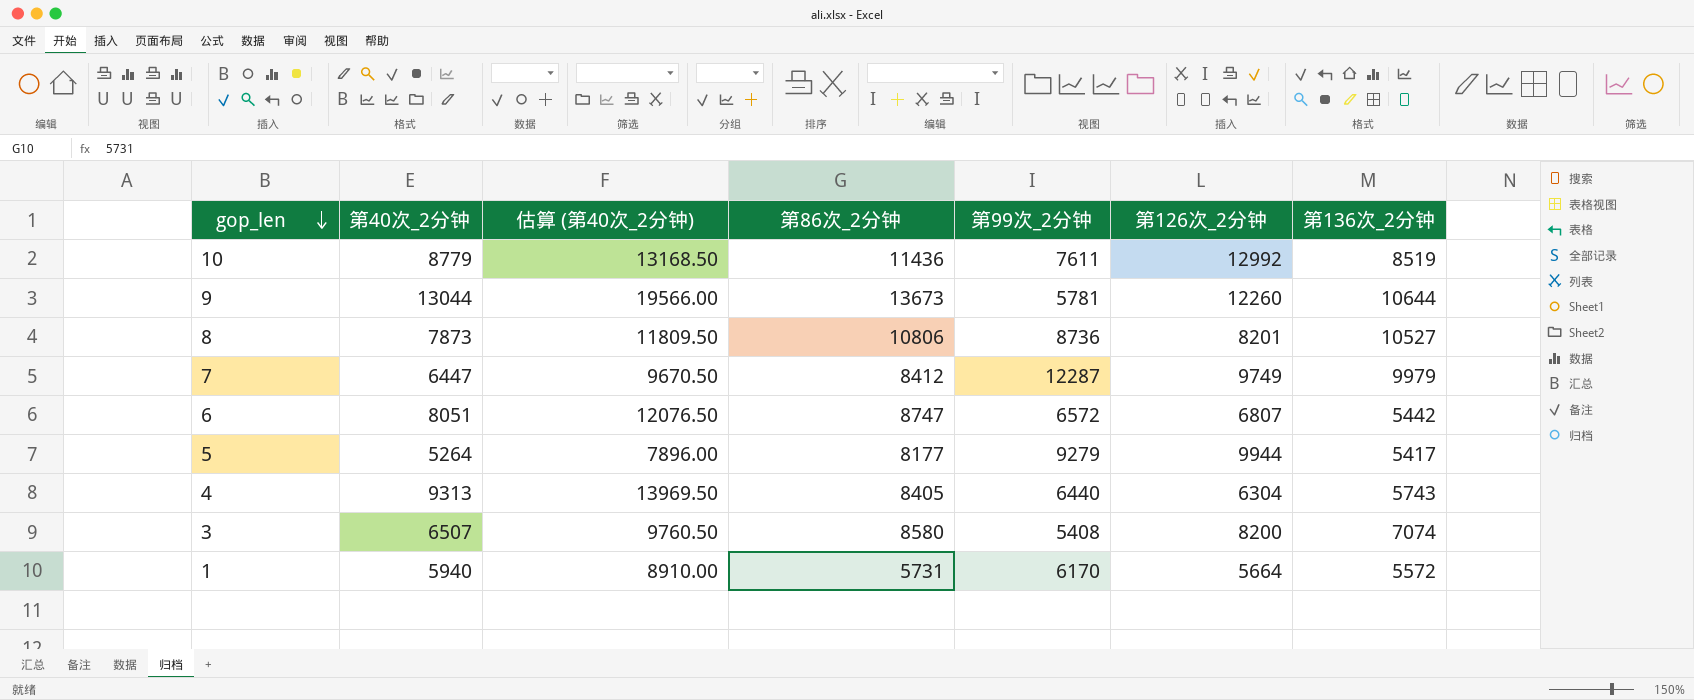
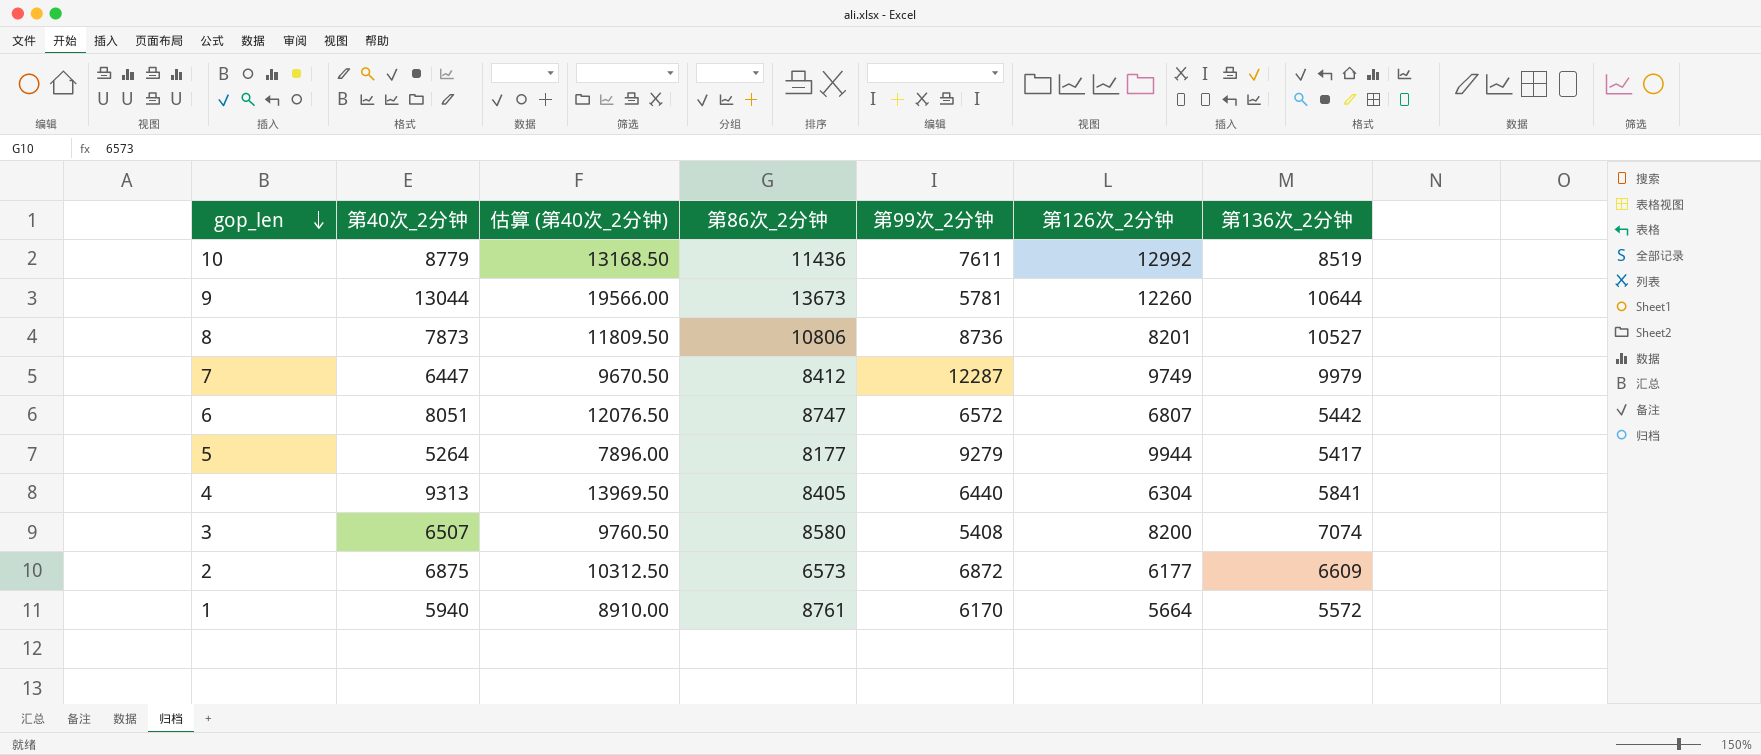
4 | 第136次_2分钟: 5743 -> 5841
row 2: none -> 6875 | 10312.50 | 6573 | 6872 | 6177 | 6609
1 | 第86次_2分钟: 5731 -> 8761

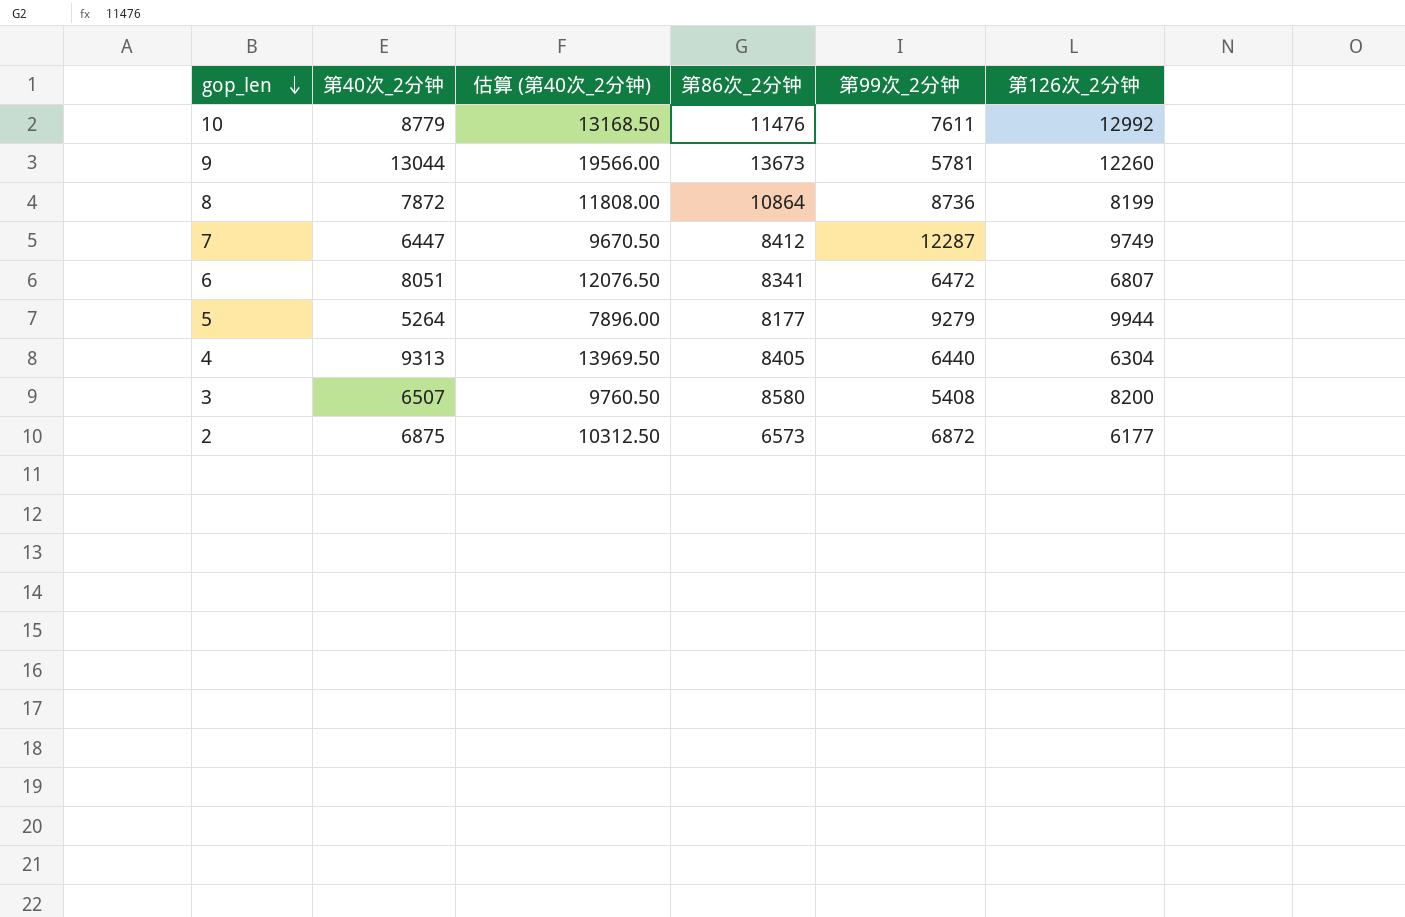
column 第136次_2分钟 | position: 7 -> none
row 1: 5940 | 8910.00 | 8761 | 6170 | 5664 | 5572 -> none
10 | 第86次_2分钟: 11436 -> 11476
8 | 第40次_2分钟: 7873 -> 7872
8 | 估算 (第40次_2分钟): 11809.50 -> 11808.00
8 | 第86次_2分钟: 10806 -> 10864
8 | 第126次_2分钟: 8201 -> 8199
6 | 第86次_2分钟: 8747 -> 8341
6 | 第99次_2分钟: 6572 -> 6472

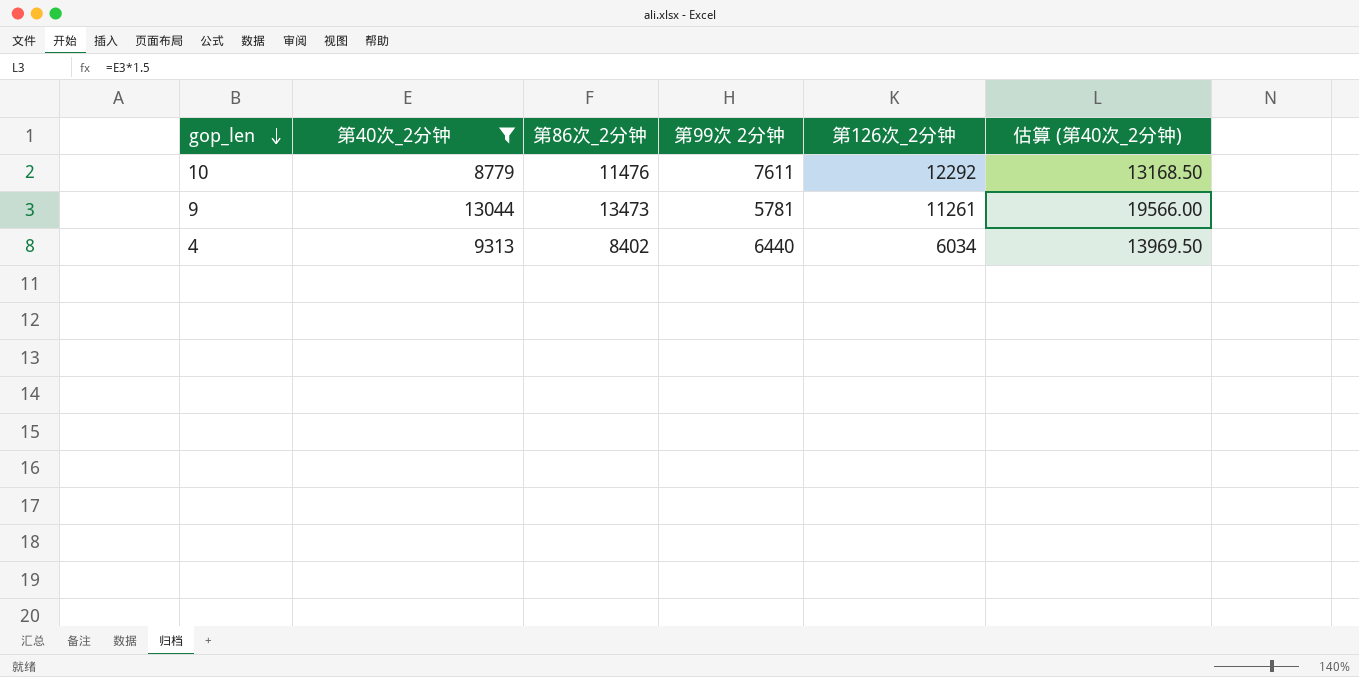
filter: none -> 第40次_2分钟 >= 8779
column name: 第99次_2分钟 -> 第99次 2分钟
column 估算 (第40次_2分钟) | position: 3 -> 6
10 | 第126次_2分钟: 12992 -> 12292
9 | 第86次_2分钟: 13673 -> 13473
9 | 第126次_2分钟: 12260 -> 11261
4 | 第86次_2分钟: 8405 -> 8402
4 | 第126次_2分钟: 6304 -> 6034

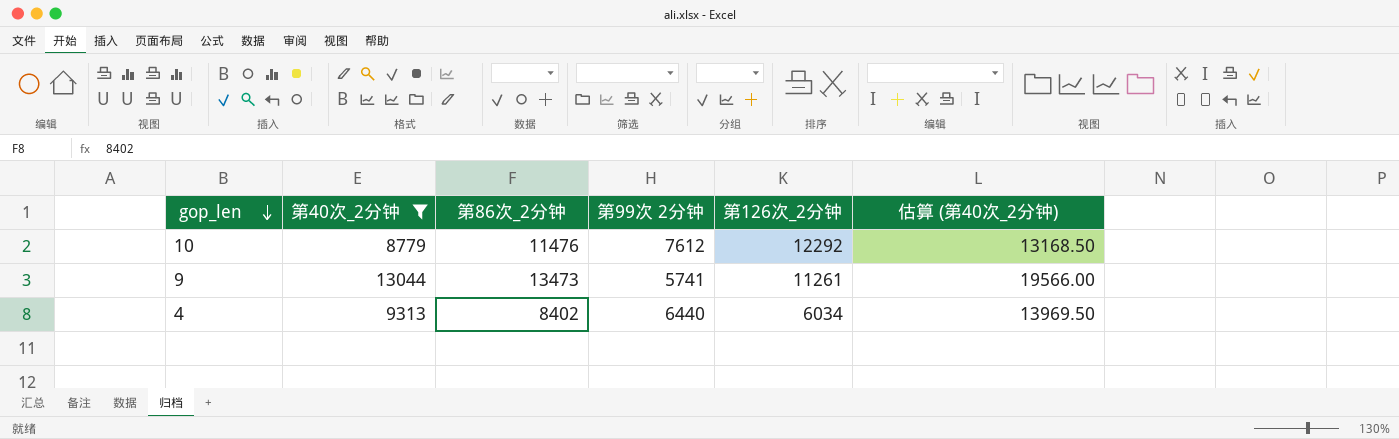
10 | 第99次 2分钟: 7611 -> 7612
9 | 第99次 2分钟: 5781 -> 5741

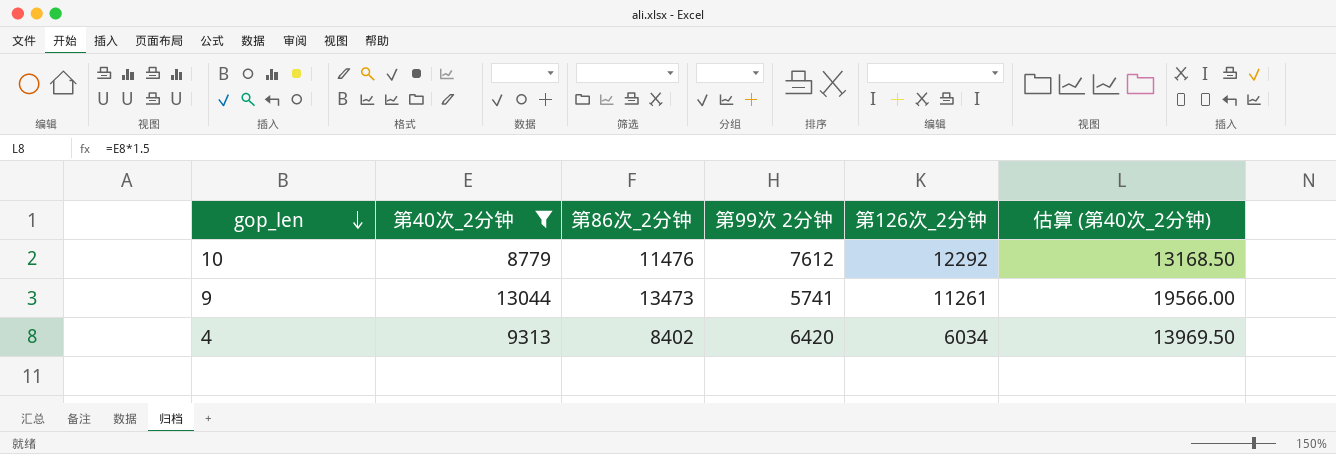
4 | 第99次 2分钟: 6440 -> 6420

